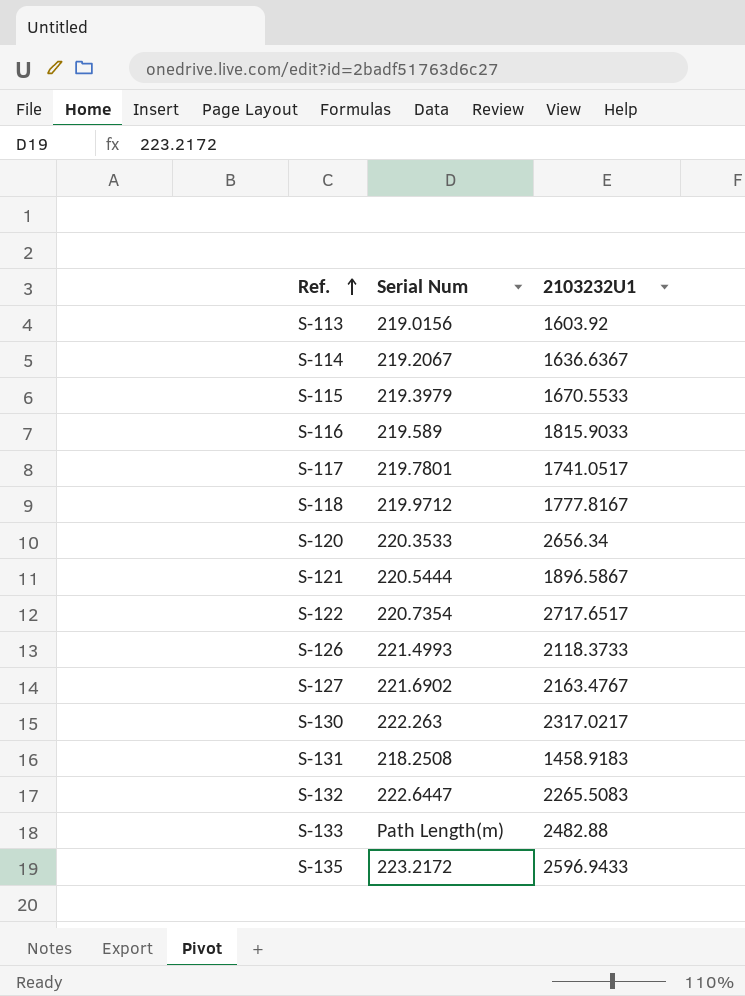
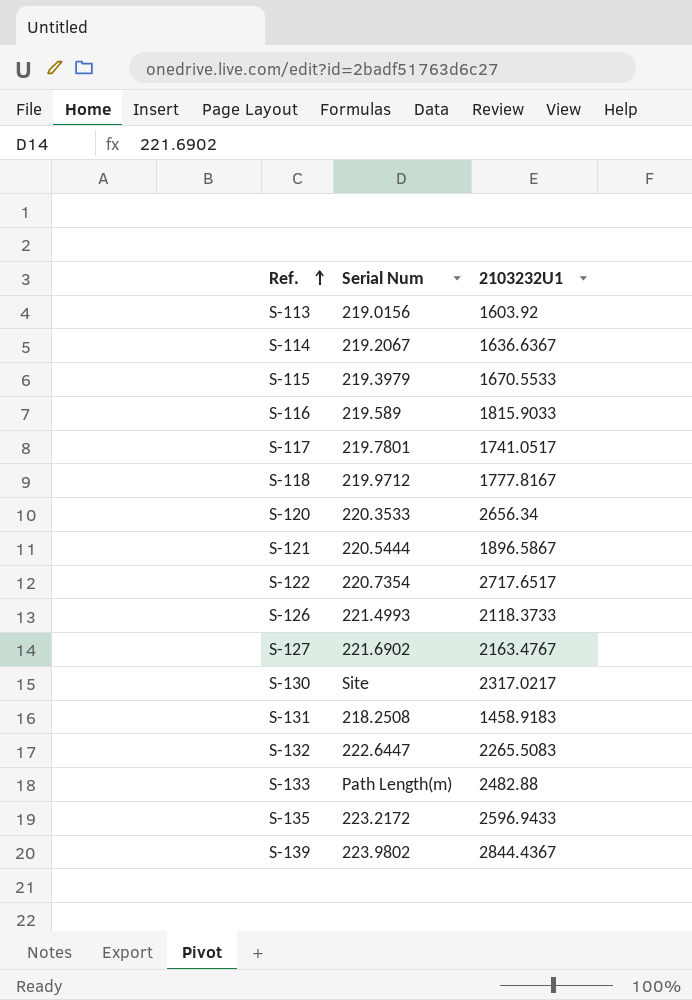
S-130 | Serial Num: 222.263 -> Site
row S-139: none -> 223.9802 | 2844.4367

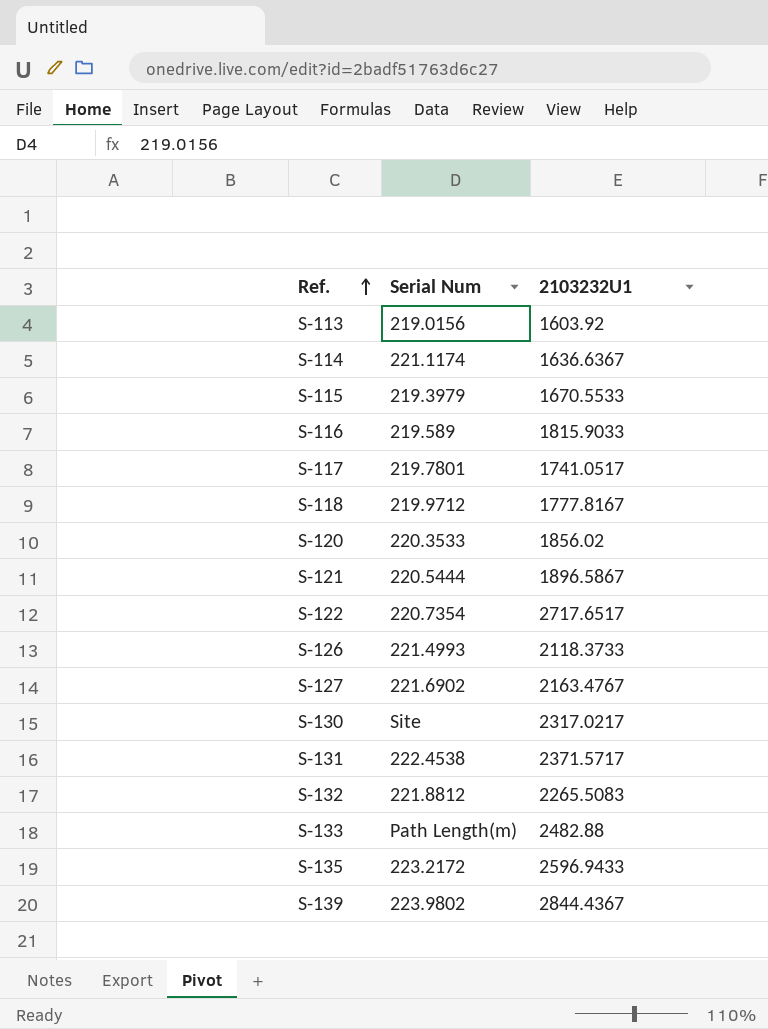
S-114 | Serial Num: 219.2067 -> 221.1174
S-120 | 2103232U1: 2656.34 -> 1856.02
S-131 | Serial Num: 218.2508 -> 222.4538
S-131 | 2103232U1: 1458.9183 -> 2371.5717
S-132 | Serial Num: 222.6447 -> 221.8812

